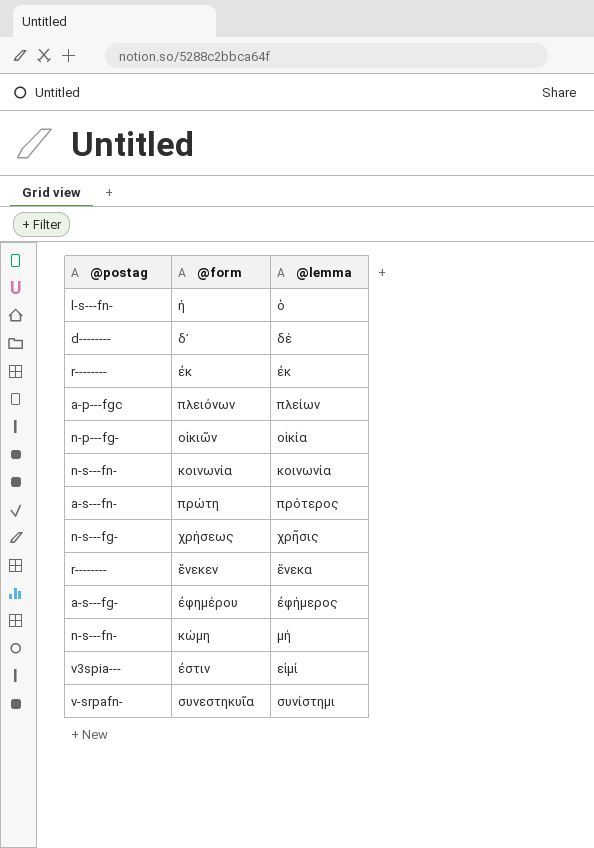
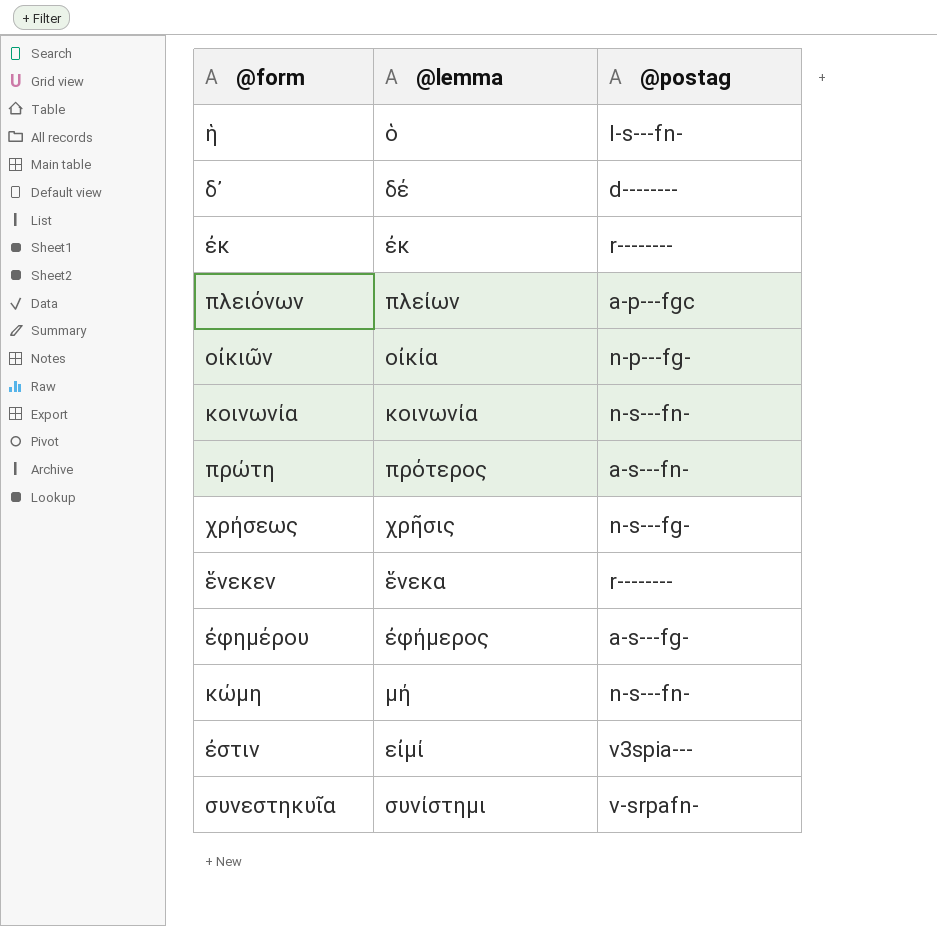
column @postag | position: 1 -> 3

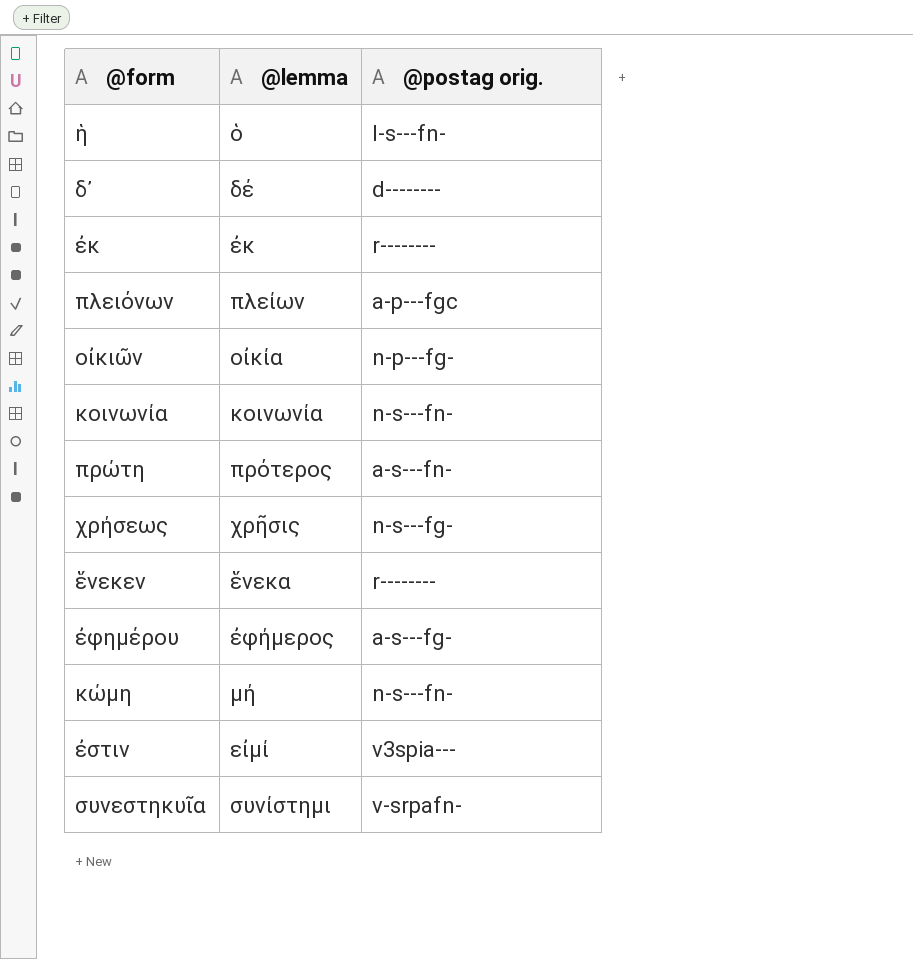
column name: @postag -> @postag orig.

